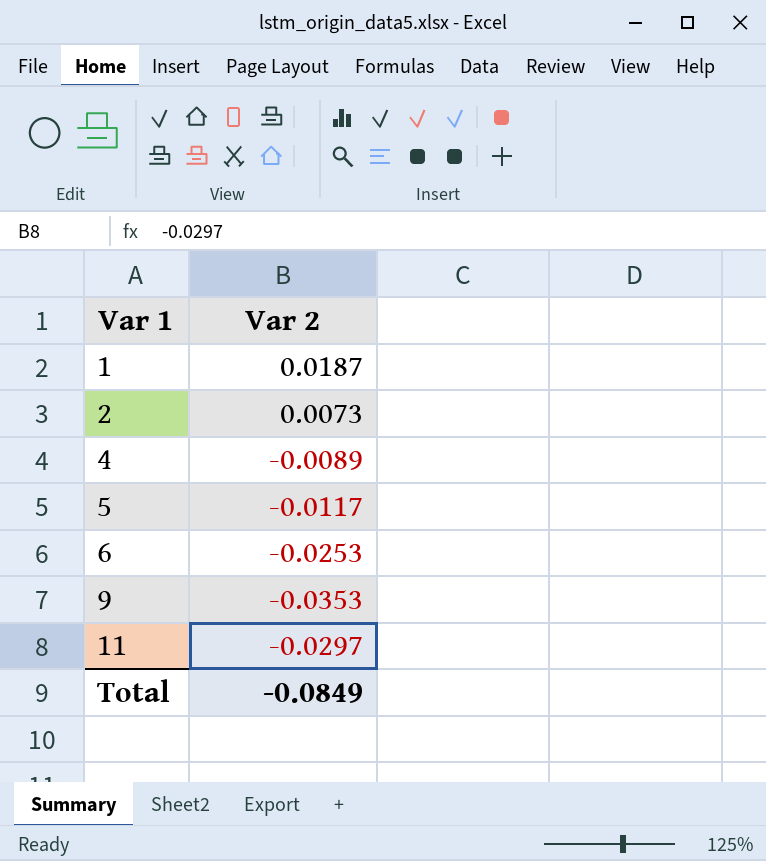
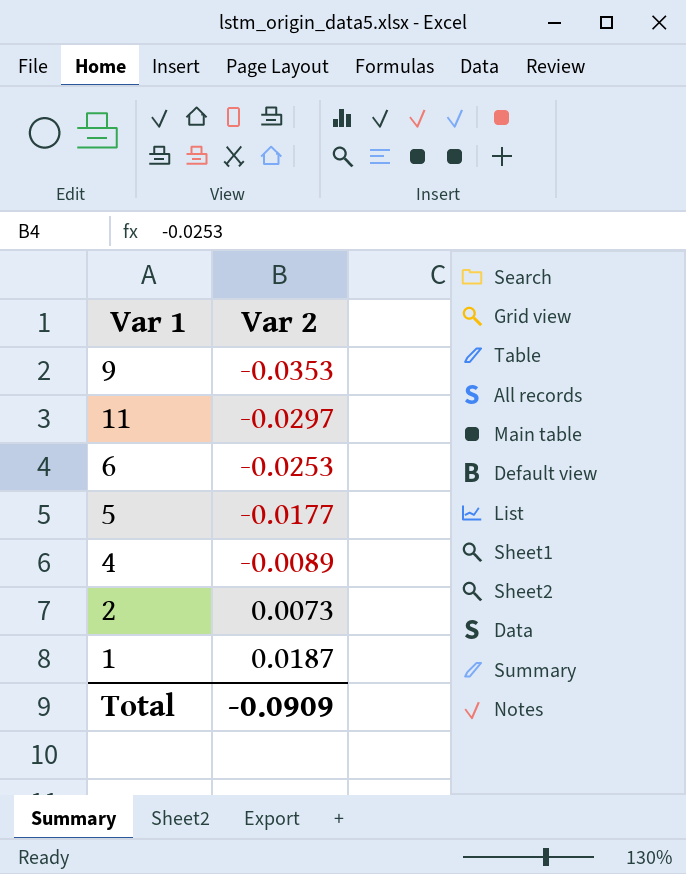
row order: Var 1 ascending -> Var 2 ascending
5 | Var 2: -0.0117 -> -0.0177
Total | Var 2: -0.0849 -> -0.0909

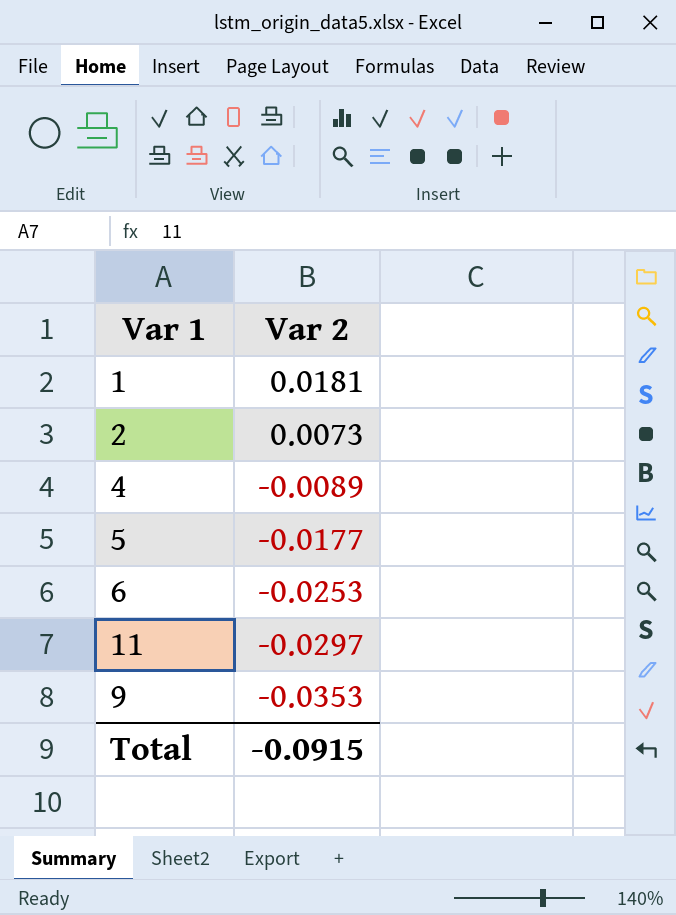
row order: Var 2 ascending -> Var 2 descending
1 | Var 2: 0.0187 -> 0.0181
Total | Var 2: -0.0909 -> -0.0915

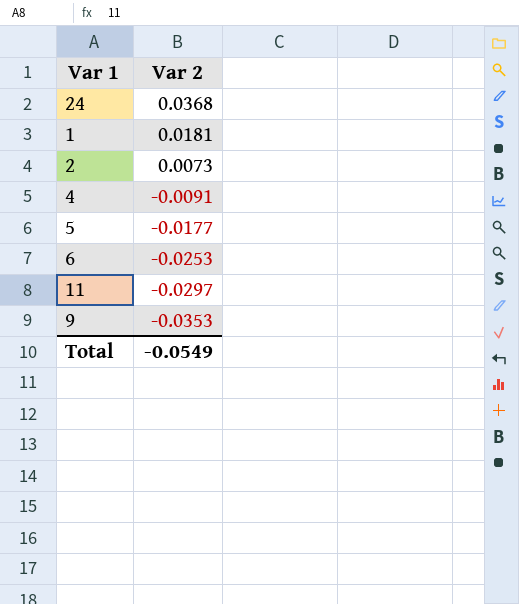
row 24: none -> 0.0368
4 | Var 2: -0.0089 -> -0.0091
Total | Var 2: -0.0915 -> -0.0549

